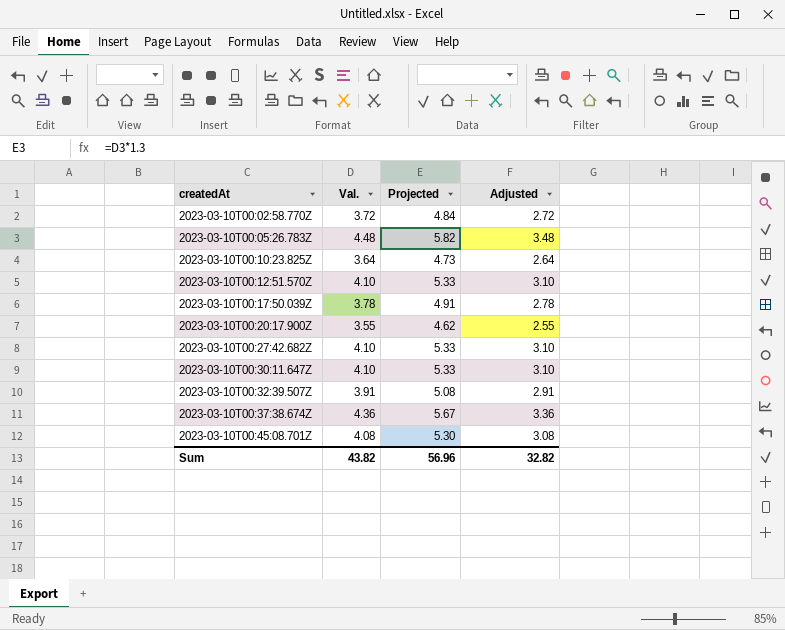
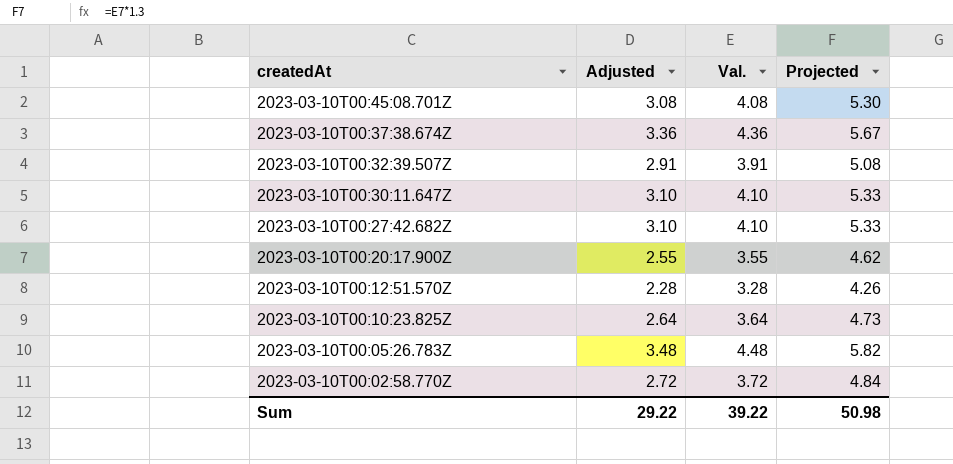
row order: createdAt ascending -> createdAt descending
column Adjusted | position: 4 -> 2
row 2023-03-10T00:17:50.039Z: 3.78 | 4.91 | 2.78 -> none
2023-03-10T00:12:51.570Z | Adjusted: 3.10 -> 2.28
2023-03-10T00:12:51.570Z | Val.: 4.10 -> 3.28
2023-03-10T00:12:51.570Z | Projected: 5.33 -> 4.26
Sum | Adjusted: 32.82 -> 29.22
Sum | Val.: 43.82 -> 39.22
Sum | Projected: 56.96 -> 50.98

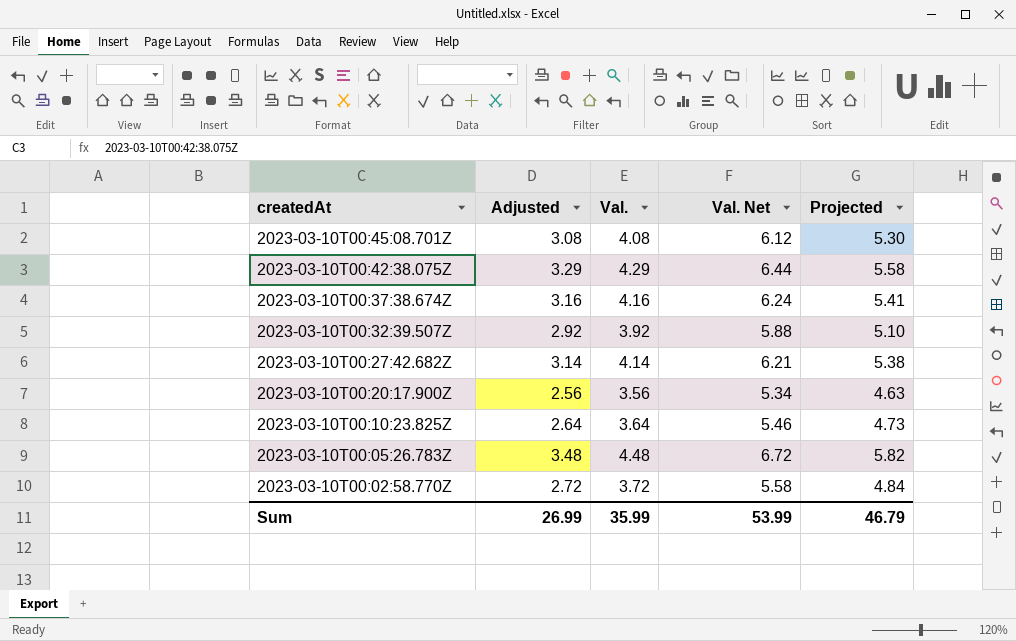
column Val. Net | formula: none -> [Val.] * 1.5
row 2023-03-10T00:30:11.647Z: 3.10 | 4.10 | 5.33 -> none
row 2023-03-10T00:12:51.570Z: 2.28 | 3.28 | 4.26 -> none
row 2023-03-10T00:42:38.075Z: none -> 3.29 | 4.29 | 6.44 | 5.58
2023-03-10T00:37:38.674Z | Adjusted: 3.36 -> 3.16
2023-03-10T00:37:38.674Z | Val.: 4.36 -> 4.16
2023-03-10T00:37:38.674Z | Projected: 5.67 -> 5.41
2023-03-10T00:32:39.507Z | Adjusted: 2.91 -> 2.92
2023-03-10T00:32:39.507Z | Val.: 3.91 -> 3.92
2023-03-10T00:32:39.507Z | Projected: 5.08 -> 5.10
2023-03-10T00:27:42.682Z | Adjusted: 3.10 -> 3.14
2023-03-10T00:27:42.682Z | Val.: 4.10 -> 4.14
2023-03-10T00:27:42.682Z | Projected: 5.33 -> 5.38
2023-03-10T00:20:17.900Z | Adjusted: 2.55 -> 2.56
2023-03-10T00:20:17.900Z | Val.: 3.55 -> 3.56
2023-03-10T00:20:17.900Z | Projected: 4.62 -> 4.63
Sum | Adjusted: 29.22 -> 26.99
Sum | Val.: 39.22 -> 35.99
Sum | Projected: 50.98 -> 46.79

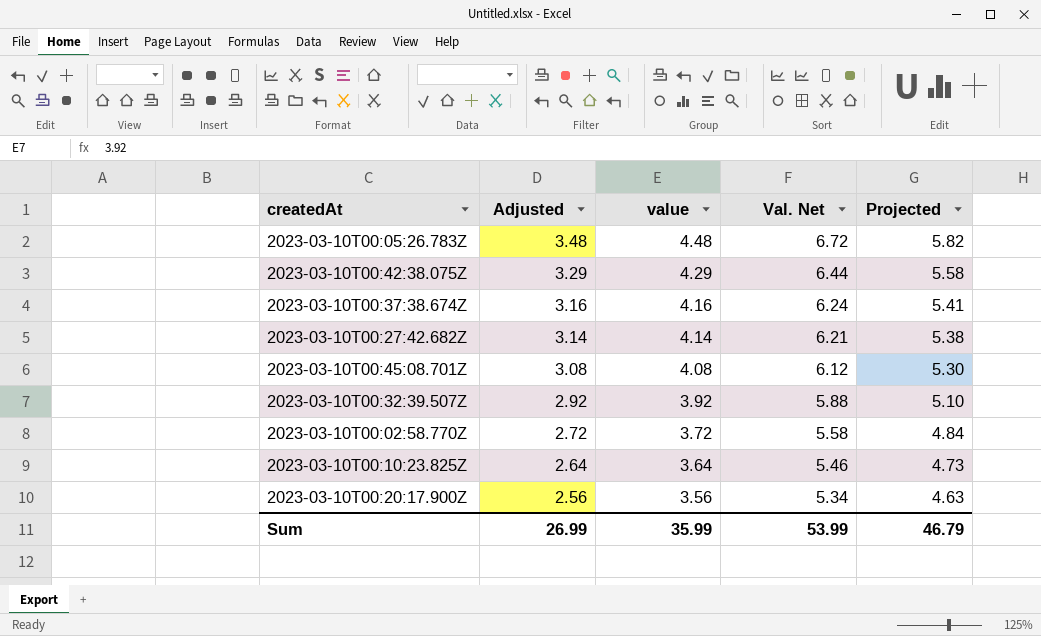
row order: createdAt descending -> Adjusted descending
column name: Val. -> value

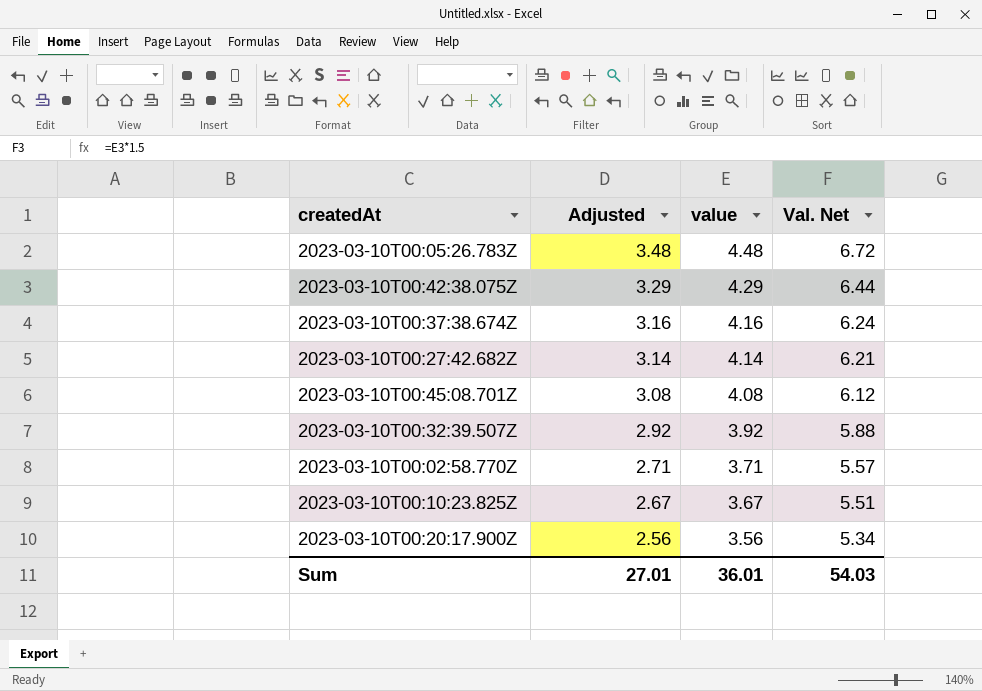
column Projected | formula: [value] * 1.3 -> none
2023-03-10T00:02:58.770Z | Adjusted: 2.72 -> 2.71
2023-03-10T00:02:58.770Z | value: 3.72 -> 3.71
2023-03-10T00:02:58.770Z | Val. Net: 5.58 -> 5.57
2023-03-10T00:10:23.825Z | Adjusted: 2.64 -> 2.67
2023-03-10T00:10:23.825Z | value: 3.64 -> 3.67
2023-03-10T00:10:23.825Z | Val. Net: 5.46 -> 5.51
Sum | Adjusted: 26.99 -> 27.01
Sum | value: 35.99 -> 36.01
Sum | Val. Net: 53.99 -> 54.03

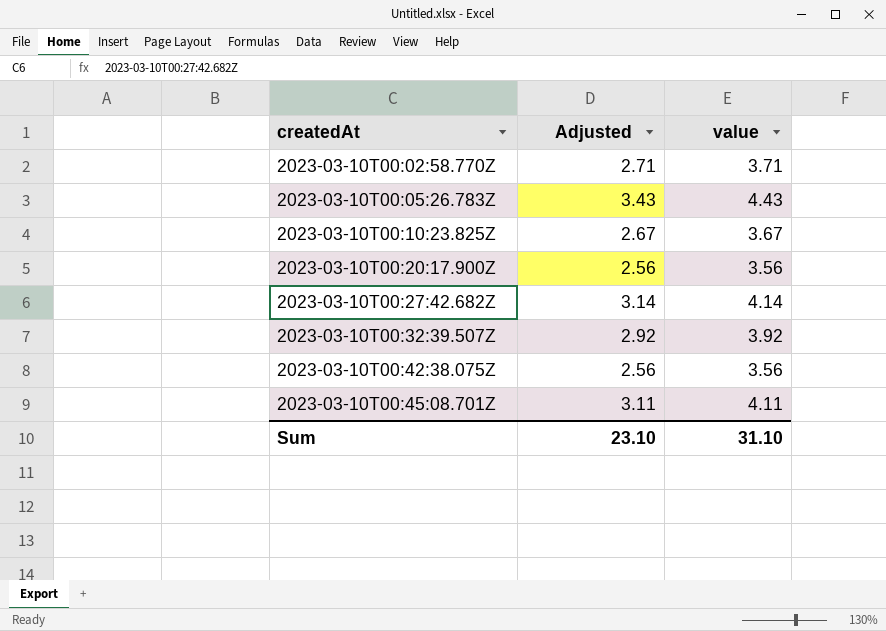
row order: Adjusted descending -> createdAt ascending
column Val. Net | formula: [value] * 1.5 -> none
row 2023-03-10T00:37:38.674Z: 3.16 | 4.16 | 6.24 -> none
2023-03-10T00:05:26.783Z | Adjusted: 3.48 -> 3.43
2023-03-10T00:05:26.783Z | value: 4.48 -> 4.43
2023-03-10T00:42:38.075Z | Adjusted: 3.29 -> 2.56
2023-03-10T00:42:38.075Z | value: 4.29 -> 3.56
2023-03-10T00:45:08.701Z | Adjusted: 3.08 -> 3.11
2023-03-10T00:45:08.701Z | value: 4.08 -> 4.11
Sum | Adjusted: 27.01 -> 23.10
Sum | value: 36.01 -> 31.10

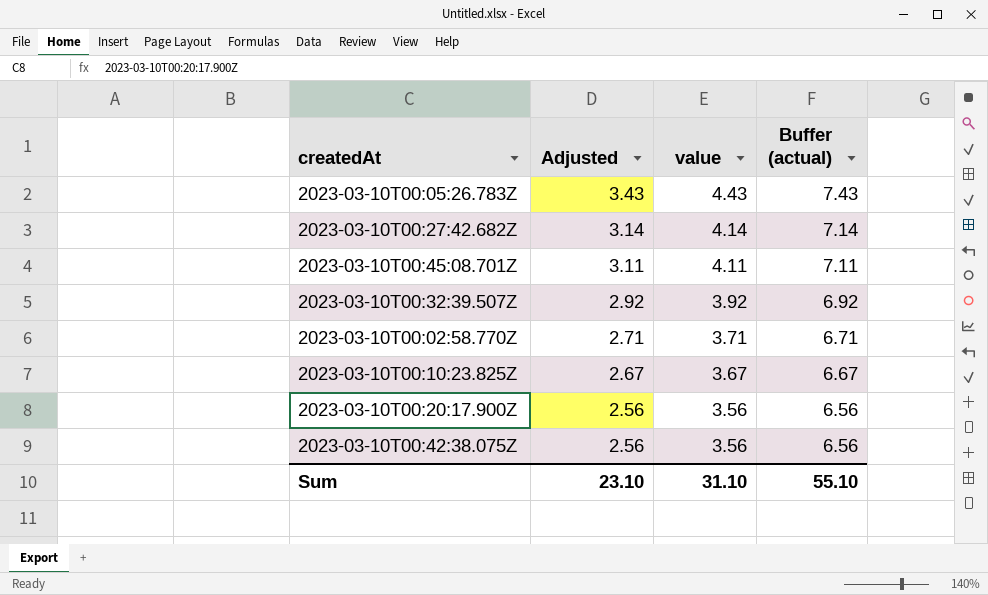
row order: createdAt ascending -> Adjusted descending
column Buffer (actual) | formula: none -> [value] + 3

